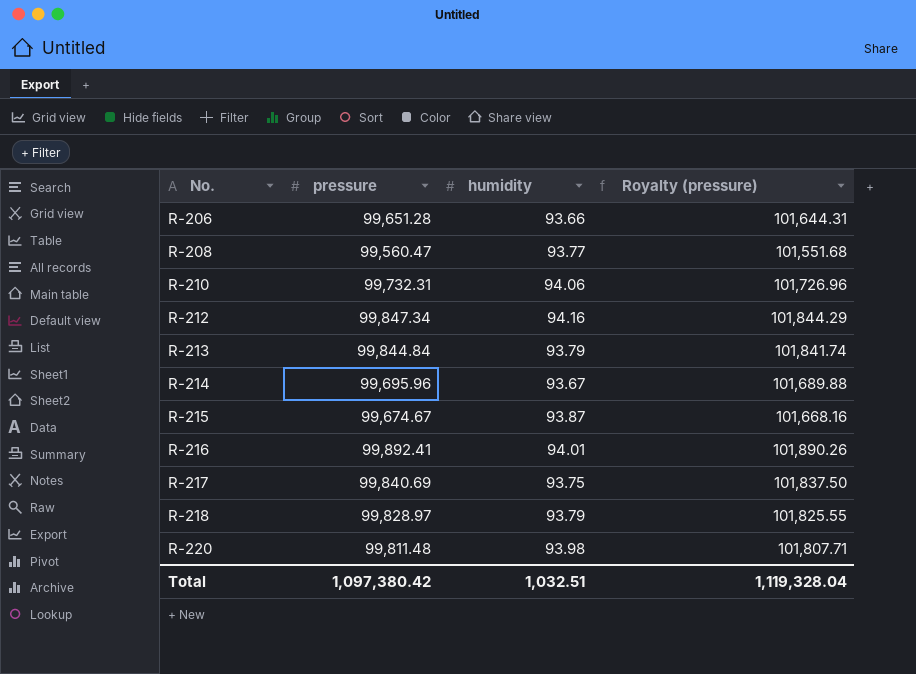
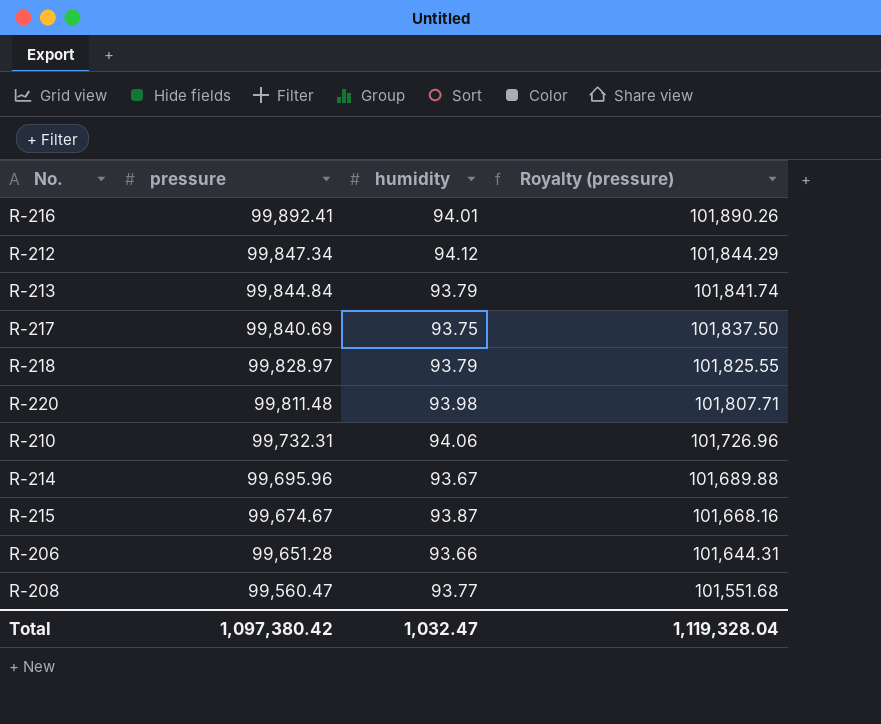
row order: No. ascending -> pressure descending
R-212 | humidity: 94.16 -> 94.12
Total | humidity: 1,032.51 -> 1,032.47

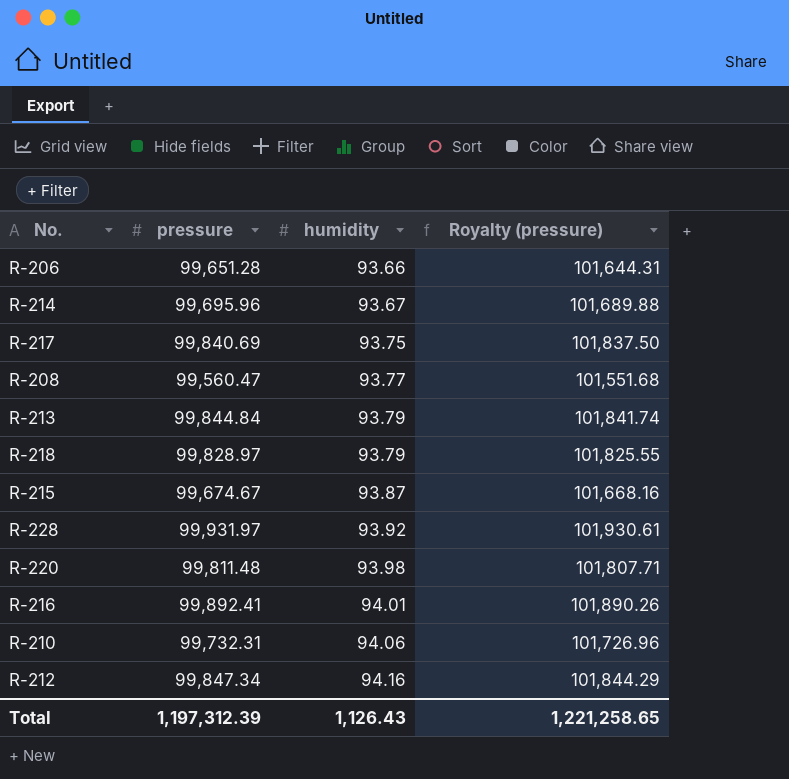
row order: pressure descending -> humidity ascending
row R-228: none -> 99,931.97 | 93.92 | 101,930.61
R-212 | humidity: 94.12 -> 94.16
Total | pressure: 1,097,380.42 -> 1,197,312.39
Total | humidity: 1,032.47 -> 1,126.43
Total | Royalty (pressure): 1,119,328.04 -> 1,221,258.65

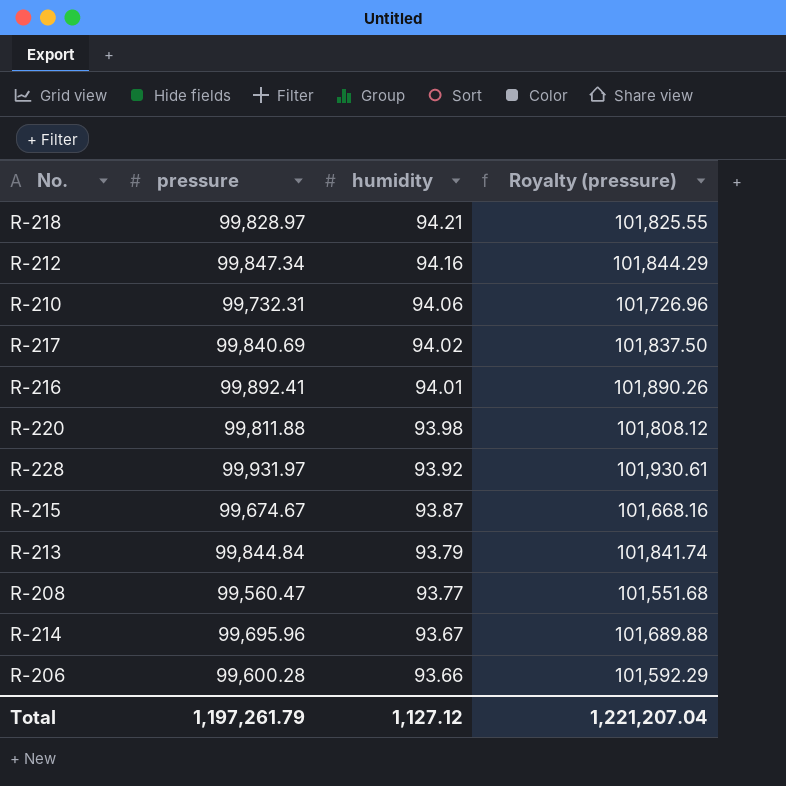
row order: humidity ascending -> humidity descending
R-218 | humidity: 93.79 -> 94.21
R-217 | humidity: 93.75 -> 94.02
R-220 | pressure: 99,811.48 -> 99,811.88
R-220 | Royalty (pressure): 101,807.71 -> 101,808.12
R-206 | pressure: 99,651.28 -> 99,600.28
R-206 | Royalty (pressure): 101,644.31 -> 101,592.29
Total | pressure: 1,197,312.39 -> 1,197,261.79
Total | humidity: 1,126.43 -> 1,127.12
Total | Royalty (pressure): 1,221,258.65 -> 1,221,207.04

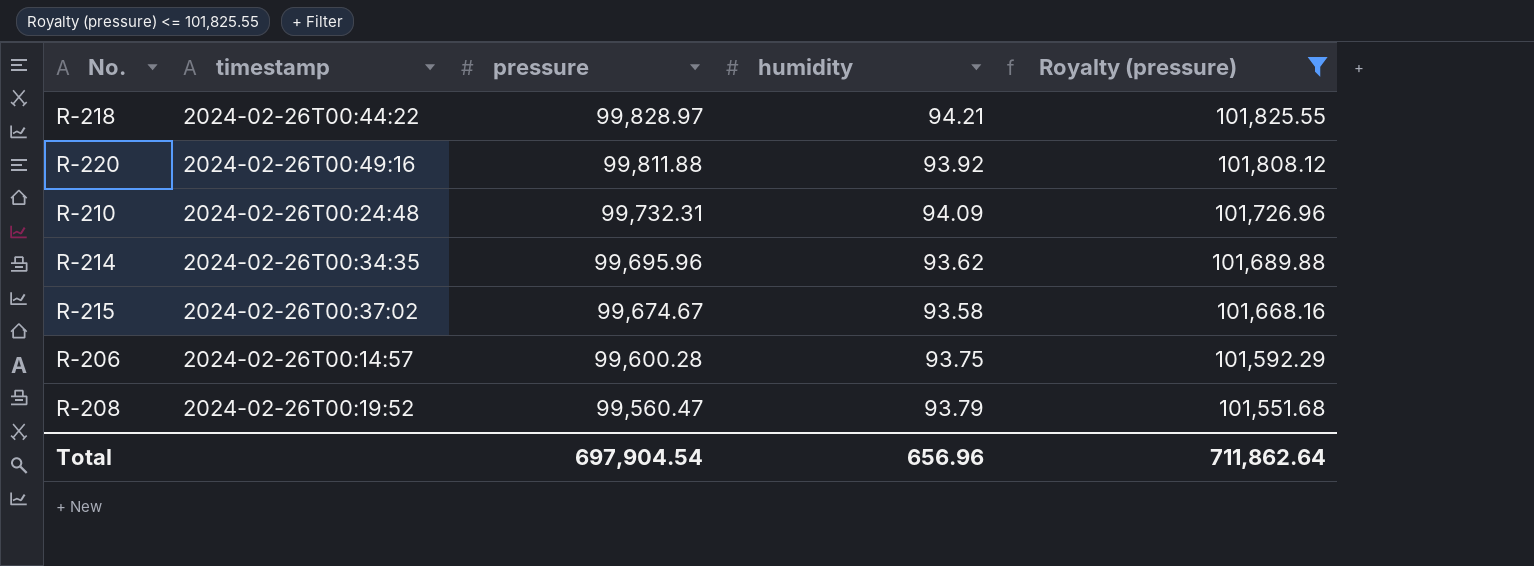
filter: none -> Royalty (pressure) <= 101,825.55
row order: humidity descending -> pressure descending
column timestamp | position: none -> 2
R-220 | humidity: 93.98 -> 93.92
R-210 | humidity: 94.06 -> 94.09
R-214 | humidity: 93.67 -> 93.62
R-215 | humidity: 93.87 -> 93.58
R-206 | humidity: 93.66 -> 93.75
R-208 | humidity: 93.77 -> 93.79
Total | pressure: 1,197,261.79 -> 697,904.54
Total | humidity: 1,127.12 -> 656.96
Total | Royalty (pressure): 1,221,207.04 -> 711,862.64

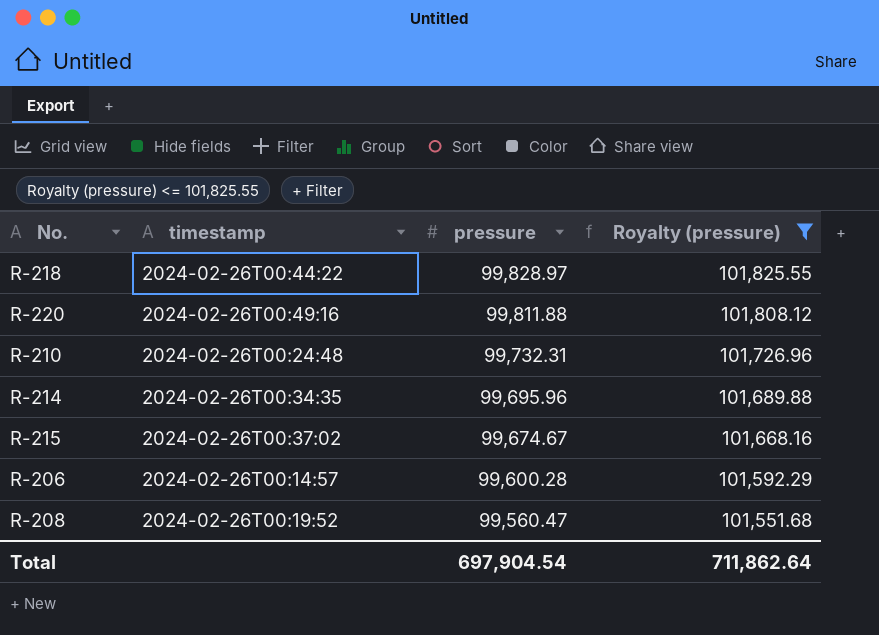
column humidity | position: 4 -> none

